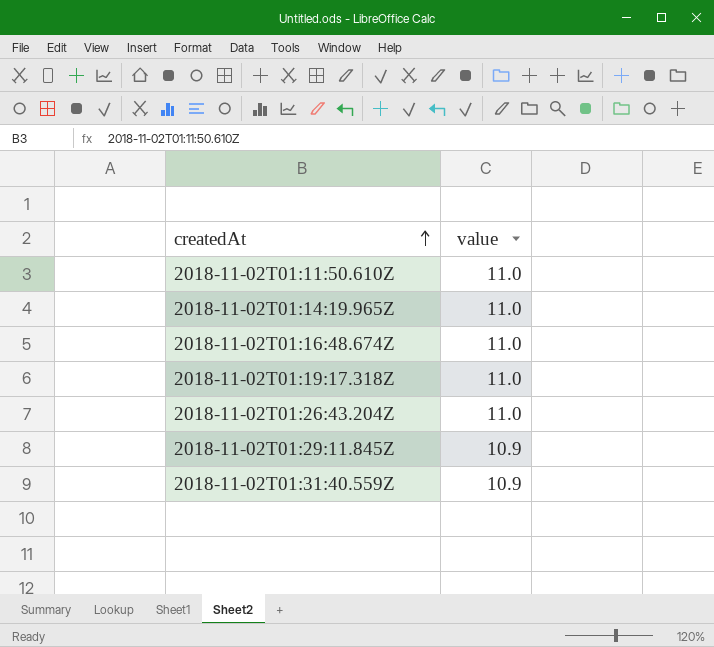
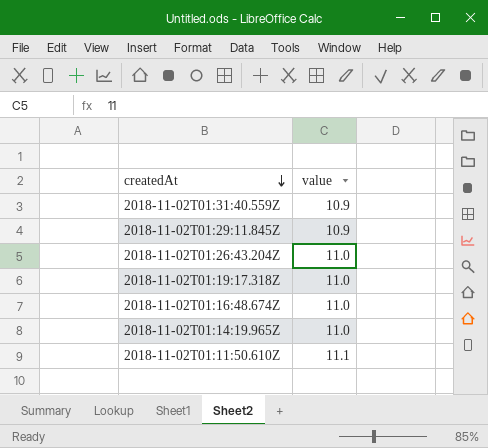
row order: createdAt ascending -> createdAt descending
2018-11-02T01:11:50.610Z | value: 11.0 -> 11.1

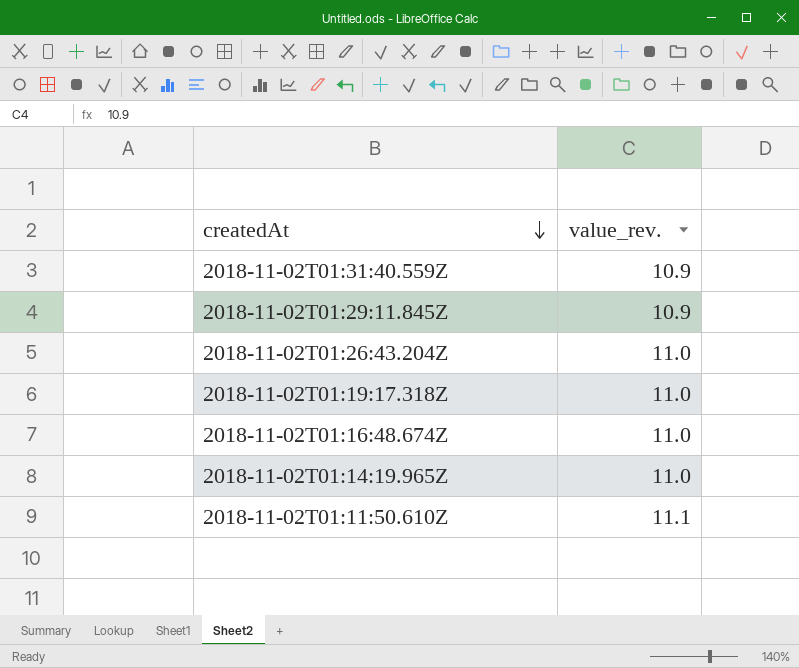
column name: value -> value_rev.

